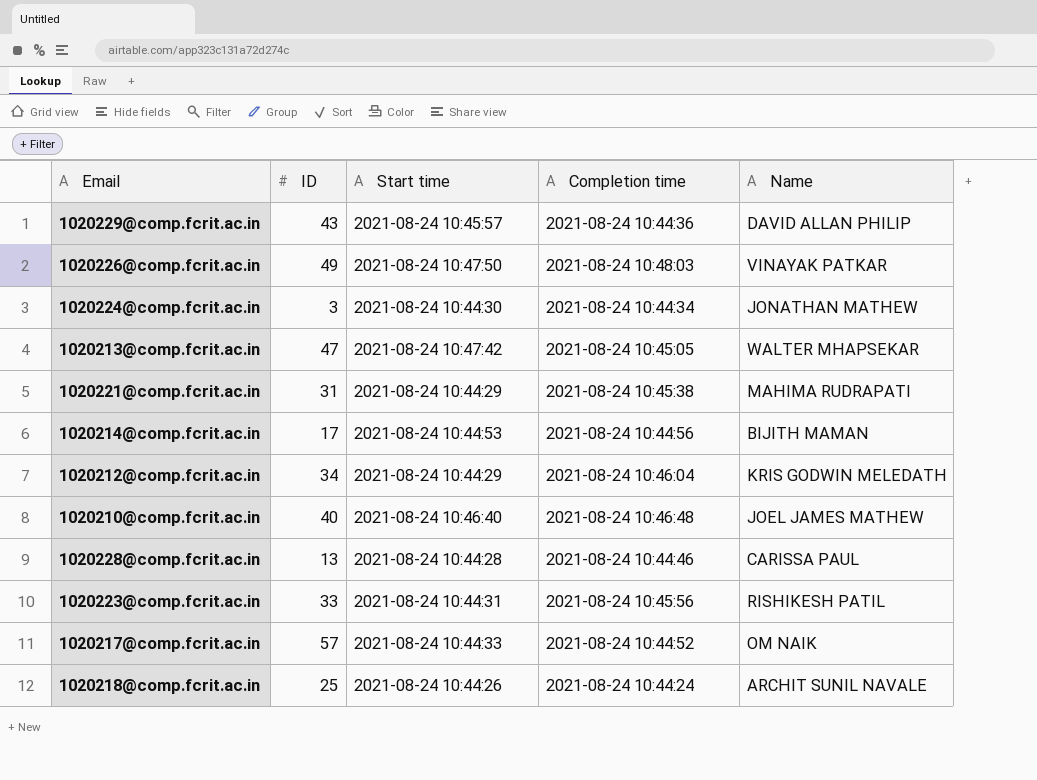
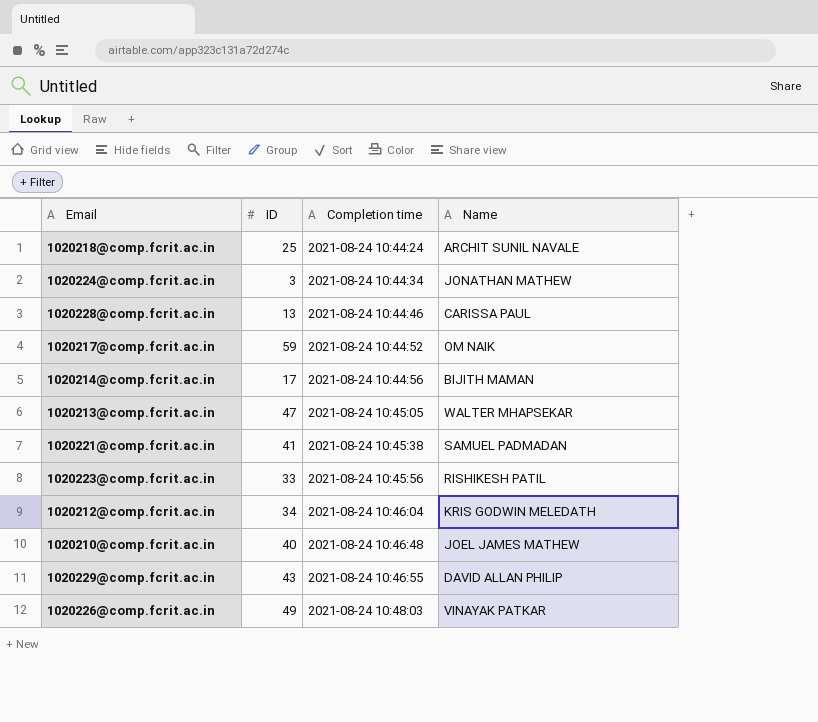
row order: none -> Completion time ascending
column Start time | position: 3 -> none
1020217@comp.fcrit.ac.in | ID: 57 -> 59
1020221@comp.fcrit.ac.in | ID: 31 -> 41
1020221@comp.fcrit.ac.in | Name: MAHIMA RUDRAPATI -> SAMUEL PADMADAN
1020229@comp.fcrit.ac.in | Completion time: 2021-08-24 10:44:36 -> 2021-08-24 10:46:55

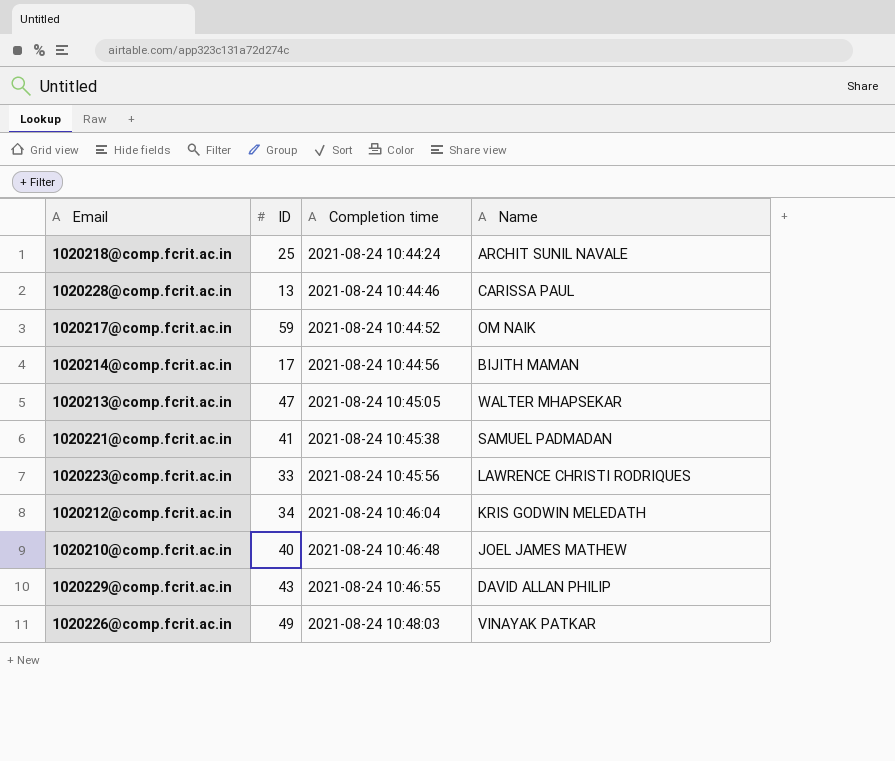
row 1020224@comp.fcrit.ac.in: 3 | 2021-08-24 10:44:34 | JONATHAN MATHEW -> none
1020223@comp.fcrit.ac.in | Name: RISHIKESH PATIL -> LAWRENCE CHRISTI RODRIQUES

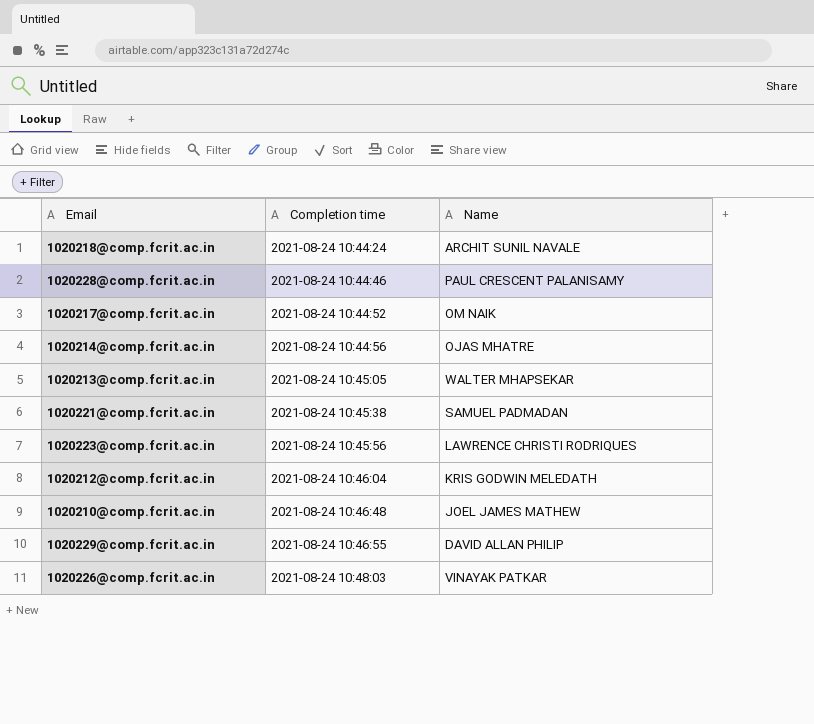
column ID | position: 2 -> none
1020228@comp.fcrit.ac.in | Name: CARISSA PAUL -> PAUL CRESCENT PALANISAMY
1020214@comp.fcrit.ac.in | Name: BIJITH MAMAN -> OJAS MHATRE

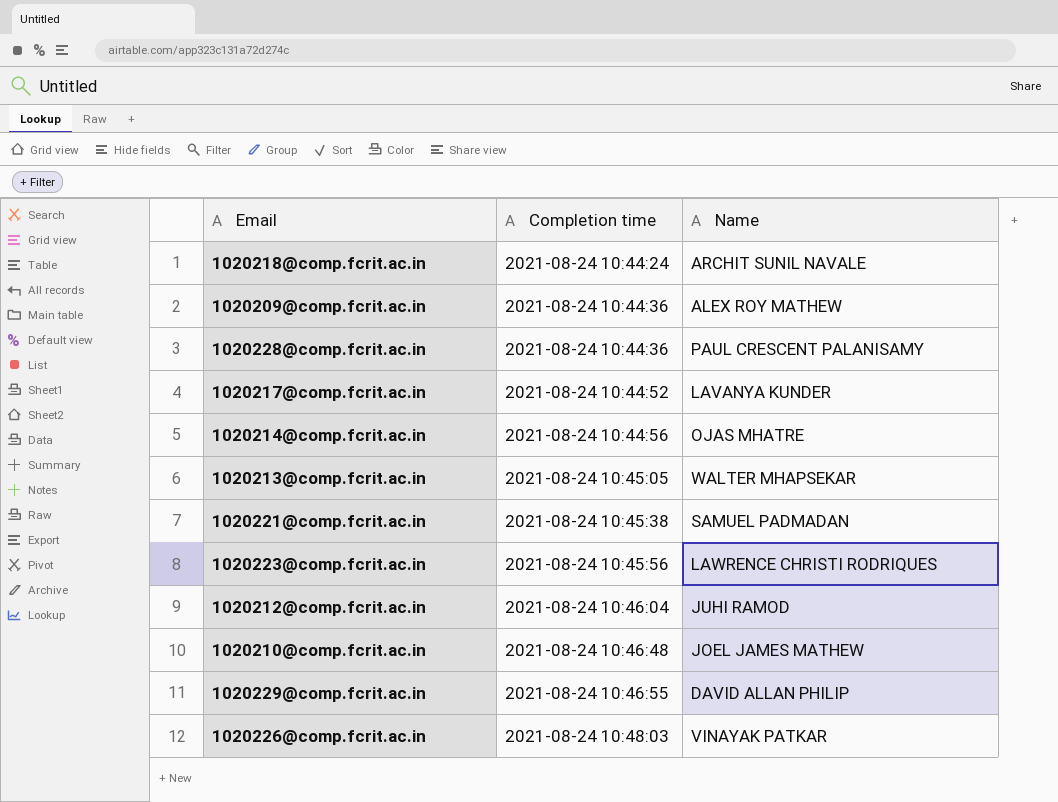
row 1020209@comp.fcrit.ac.in: none -> 2021-08-24 10:44:36 | ALEX ROY MATHEW
1020228@comp.fcrit.ac.in | Completion time: 2021-08-24 10:44:46 -> 2021-08-24 10:44:36
1020217@comp.fcrit.ac.in | Name: OM NAIK -> LAVANYA KUNDER
1020212@comp.fcrit.ac.in | Name: KRIS GODWIN MELEDATH -> JUHI RAMOD

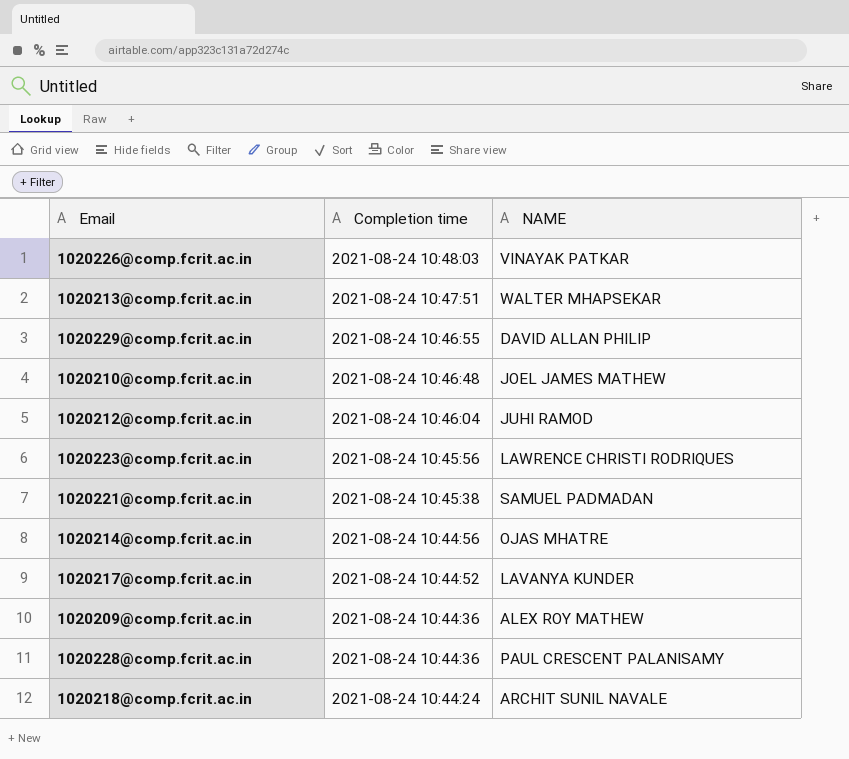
row order: Completion time ascending -> Completion time descending
column name: Name -> NAME
1020213@comp.fcrit.ac.in | Completion time: 2021-08-24 10:45:05 -> 2021-08-24 10:47:51

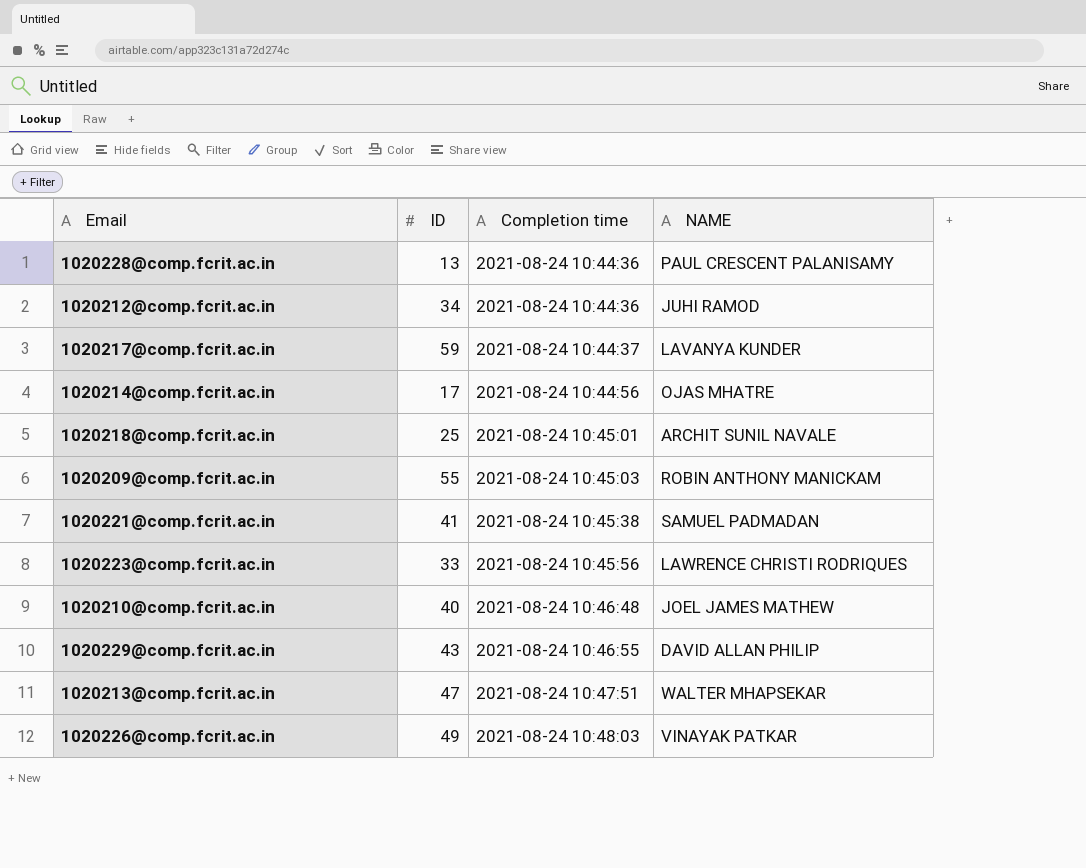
row order: Completion time descending -> Completion time ascending
column ID | position: none -> 2
1020212@comp.fcrit.ac.in | Completion time: 2021-08-24 10:46:04 -> 2021-08-24 10:44:36
1020217@comp.fcrit.ac.in | Completion time: 2021-08-24 10:44:52 -> 2021-08-24 10:44:37
1020218@comp.fcrit.ac.in | Completion time: 2021-08-24 10:44:24 -> 2021-08-24 10:45:01
1020209@comp.fcrit.ac.in | Completion time: 2021-08-24 10:44:36 -> 2021-08-24 10:45:03
1020209@comp.fcrit.ac.in | NAME: ALEX ROY MATHEW -> ROBIN ANTHONY MANICKAM

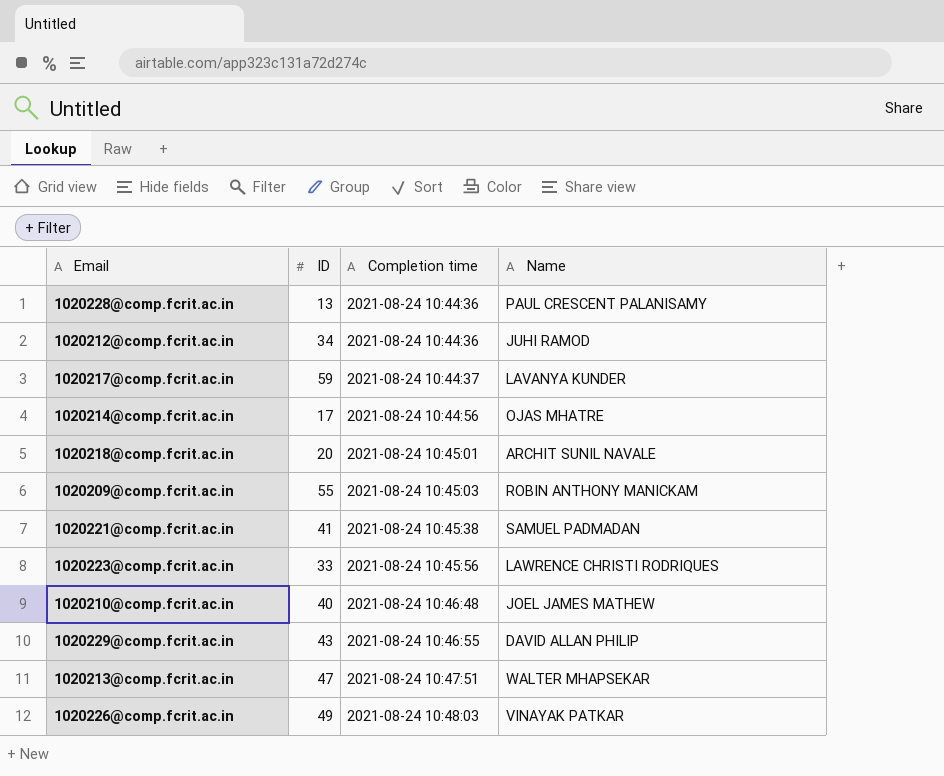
column name: NAME -> Name
1020218@comp.fcrit.ac.in | ID: 25 -> 20

